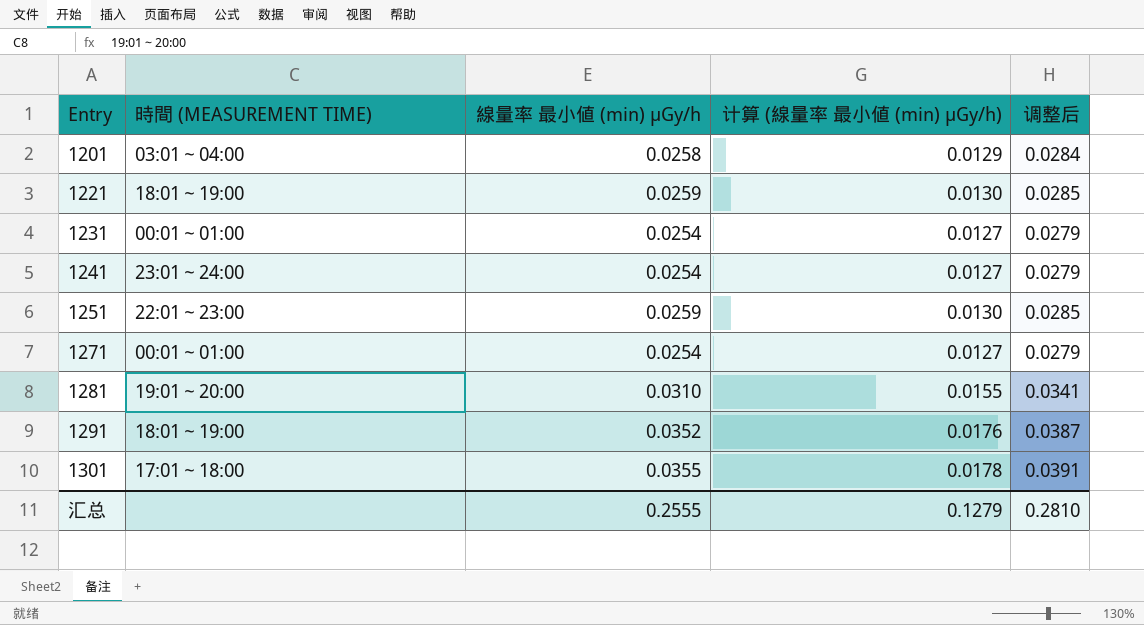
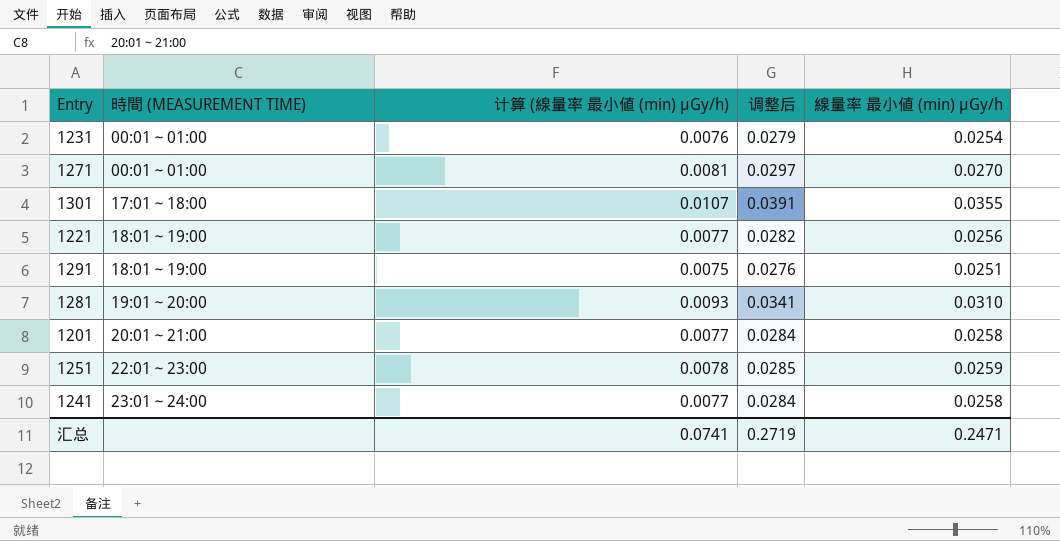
row order: Entry ascending -> 時間 (MEASUREMENT TIME) ascending
column 计算 (線量率 最小値 (min) μGy/h) | formula: [線量率 最小値 (min) μGy/h] * 0.5 -> [線量率 最小値 (min) μGy/h] * 0.3
column 線量率 最小値 (min) μGy/h | position: 3 -> 5
1271 | 调整后: 0.0279 -> 0.0297
1271 | 線量率 最小値 (min) μGy/h: 0.0254 -> 0.0270
1221 | 调整后: 0.0285 -> 0.0282
1221 | 線量率 最小値 (min) μGy/h: 0.0259 -> 0.0256
1291 | 调整后: 0.0387 -> 0.0276
1291 | 線量率 最小値 (min) μGy/h: 0.0352 -> 0.0251
1201 | 時間 (MEASUREMENT TIME): 03:01～04:00 -> 20:01～21:00
1241 | 调整后: 0.0279 -> 0.0284
1241 | 線量率 最小値 (min) μGy/h: 0.0254 -> 0.0258
汇总 | 计算 (線量率 最小値 (min) μGy/h): 0.1279 -> 0.0741
汇总 | 调整后: 0.2810 -> 0.2719
汇总 | 線量率 最小値 (min) μGy/h: 0.2555 -> 0.2471

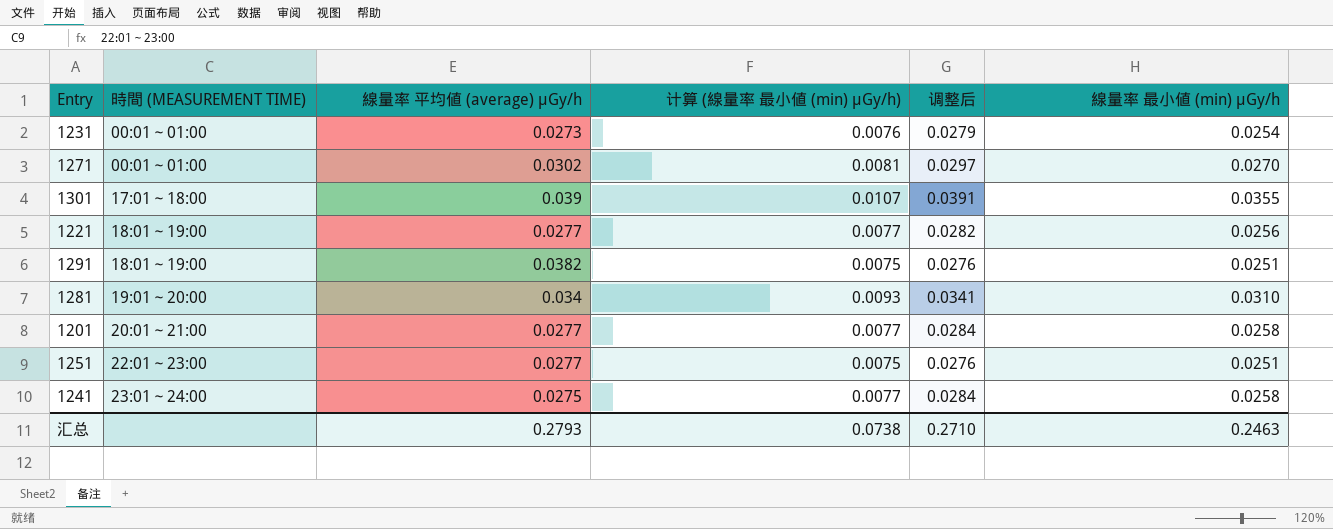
column 線量率 平均値 (average) μGy/h | position: none -> 3
1251 | 计算 (線量率 最小値 (min) μGy/h): 0.0078 -> 0.0075
1251 | 调整后: 0.0285 -> 0.0276
1251 | 線量率 最小値 (min) μGy/h: 0.0259 -> 0.0251
汇总 | 计算 (線量率 最小値 (min) μGy/h): 0.0741 -> 0.0738
汇总 | 调整后: 0.2719 -> 0.2710
汇总 | 線量率 最小値 (min) μGy/h: 0.2471 -> 0.2463

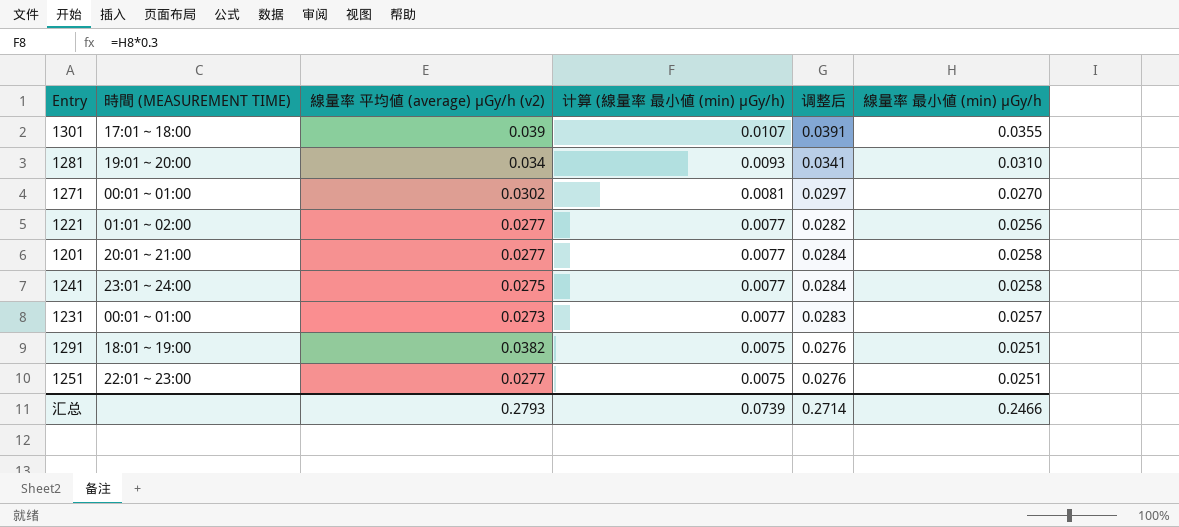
row order: 時間 (MEASUREMENT TIME) ascending -> 计算 (線量率 最小値 (min) μGy/h) descending
column name: 線量率 平均値 (average) μGy/h -> 線量率 平均値 (average) μGy/h (v2)
1221 | 時間 (MEASUREMENT TIME): 18:01～19:00 -> 01:01～02:00
1231 | 计算 (線量率 最小値 (min) μGy/h): 0.0076 -> 0.0077
1231 | 调整后: 0.0279 -> 0.0283
1231 | 線量率 最小値 (min) μGy/h: 0.0254 -> 0.0257
汇总 | 计算 (線量率 最小値 (min) μGy/h): 0.0738 -> 0.0739
汇总 | 调整后: 0.2710 -> 0.2714
汇总 | 線量率 最小値 (min) μGy/h: 0.2463 -> 0.2466

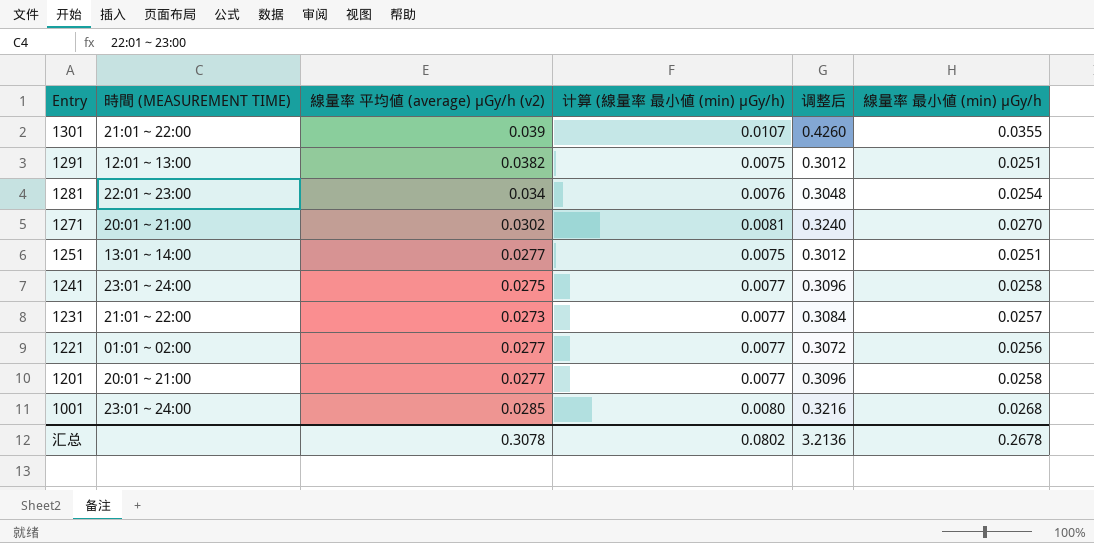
row order: 计算 (線量率 最小値 (min) μGy/h) descending -> Entry descending
column 调整后 | formula: [線量率 最小値 (min) μGy/h] * 1.1 -> [線量率 最小値 (min) μGy/h] * 12
1301 | 時間 (MEASUREMENT TIME): 17:01～18:00 -> 21:01～22:00
1291 | 時間 (MEASUREMENT TIME): 18:01～19:00 -> 12:01～13:00
1281 | 時間 (MEASUREMENT TIME): 19:01～20:00 -> 22:01～23:00
1281 | 计算 (線量率 最小値 (min) μGy/h): 0.0093 -> 0.0076
1281 | 線量率 最小値 (min) μGy/h: 0.0310 -> 0.0254
1271 | 時間 (MEASUREMENT TIME): 00:01～01:00 -> 20:01～21:00
1251 | 時間 (MEASUREMENT TIME): 22:01～23:00 -> 13:01～14:00
1231 | 時間 (MEASUREMENT TIME): 00:01～01:00 -> 21:01～22:00
row 1001: none -> 23:01～24:00 | 0.0285 | 0.0080 | 0.3216 | 0.0268
汇总 | 線量率 平均値 (average) μGy/h (v2): 0.2793 -> 0.3078
汇总 | 计算 (線量率 最小値 (min) μGy/h): 0.0739 -> 0.0802
汇总 | 调整后: 0.2714 -> 3.2136
汇总 | 線量率 最小値 (min) μGy/h: 0.2466 -> 0.2678

